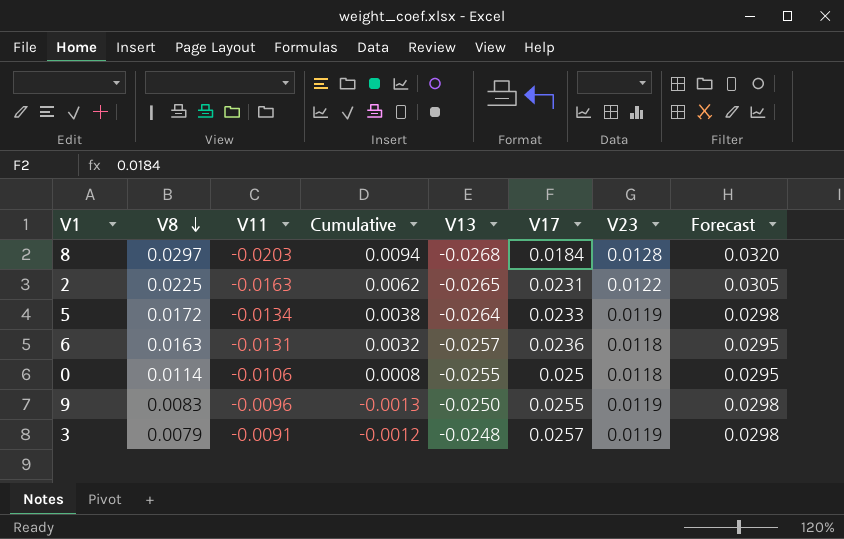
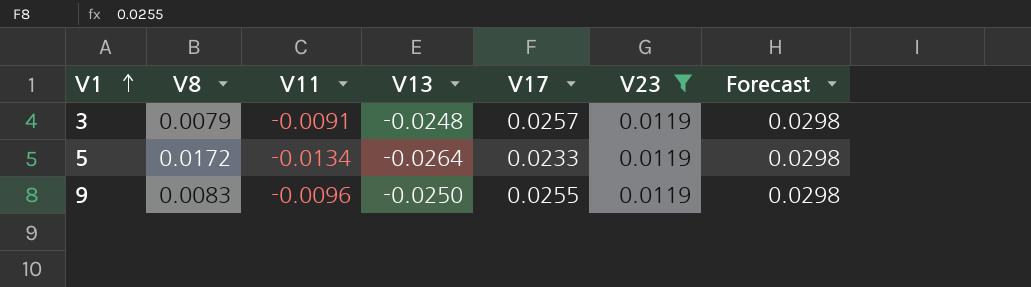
filter: none -> V23 = 0.0119
row order: V8 descending -> V1 ascending
column Cumulative | formula: [V8] + [V11] -> none

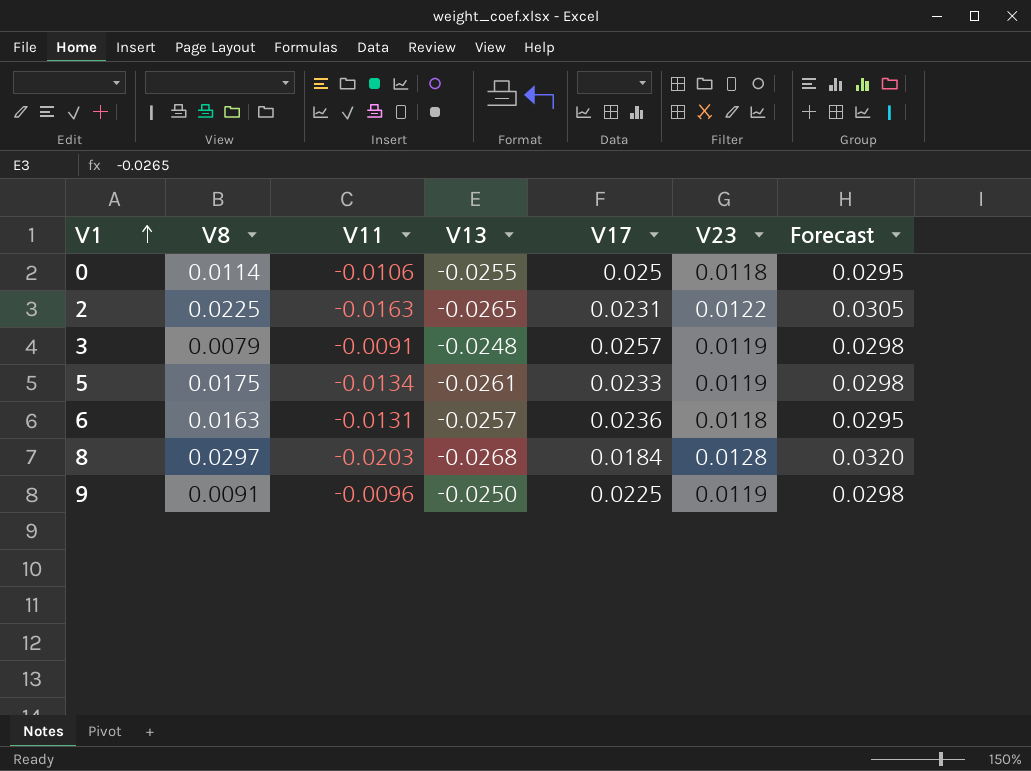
filter: V23 = 0.0119 -> none
5 | V8: 0.0172 -> 0.0175
5 | V13: -0.0264 -> -0.0261
9 | V8: 0.0083 -> 0.0091
9 | V17: 0.0255 -> 0.0225

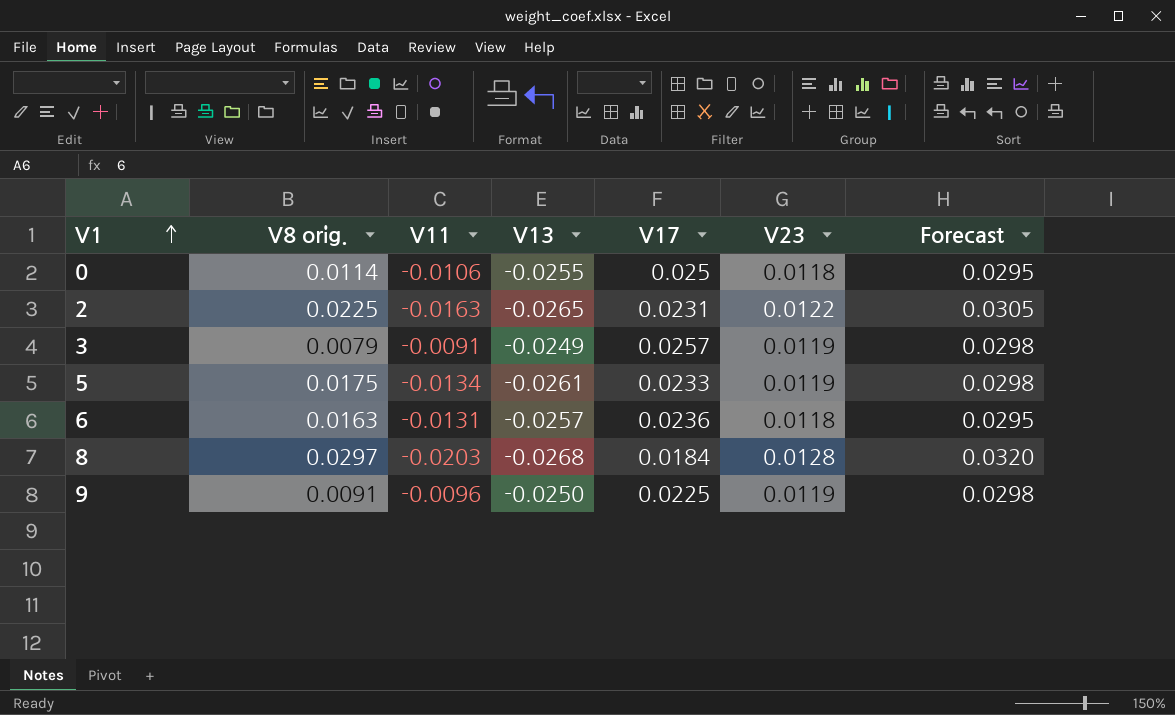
column name: V8 -> V8 orig.
3 | V13: -0.0248 -> -0.0249

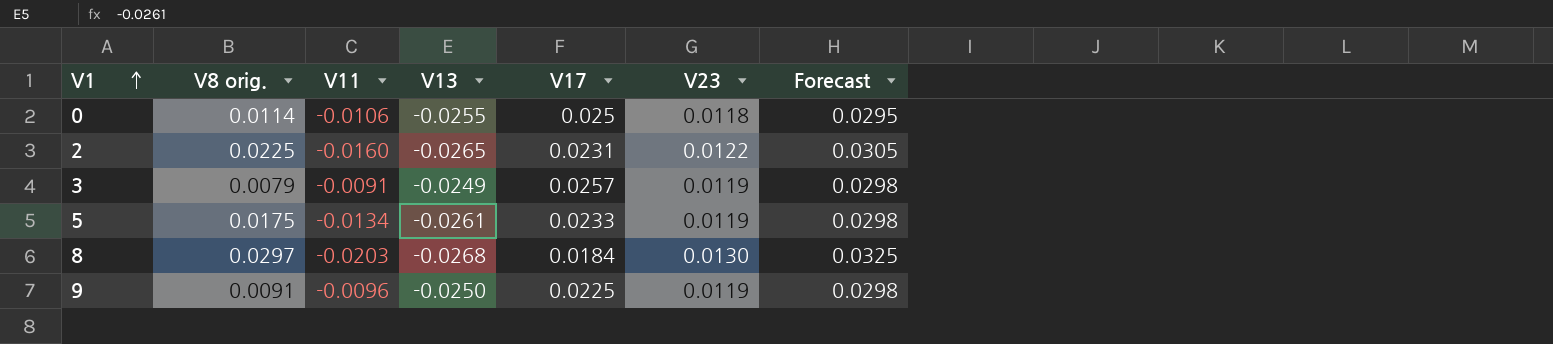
row 6: 0.0163 | -0.0131 | -0.0257 | 0.0236 | 0.0118 | 0.0295 -> none
2 | V11: -0.0163 -> -0.0160
8 | V23: 0.0128 -> 0.0130
8 | Forecast: 0.0320 -> 0.0325

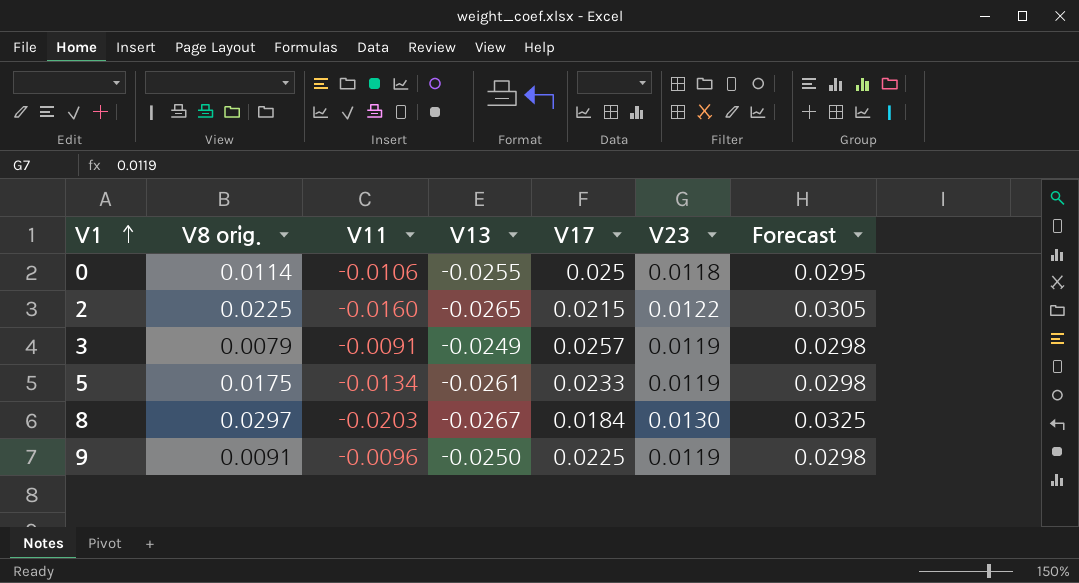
2 | V17: 0.0231 -> 0.0215
8 | V13: -0.0268 -> -0.0267

